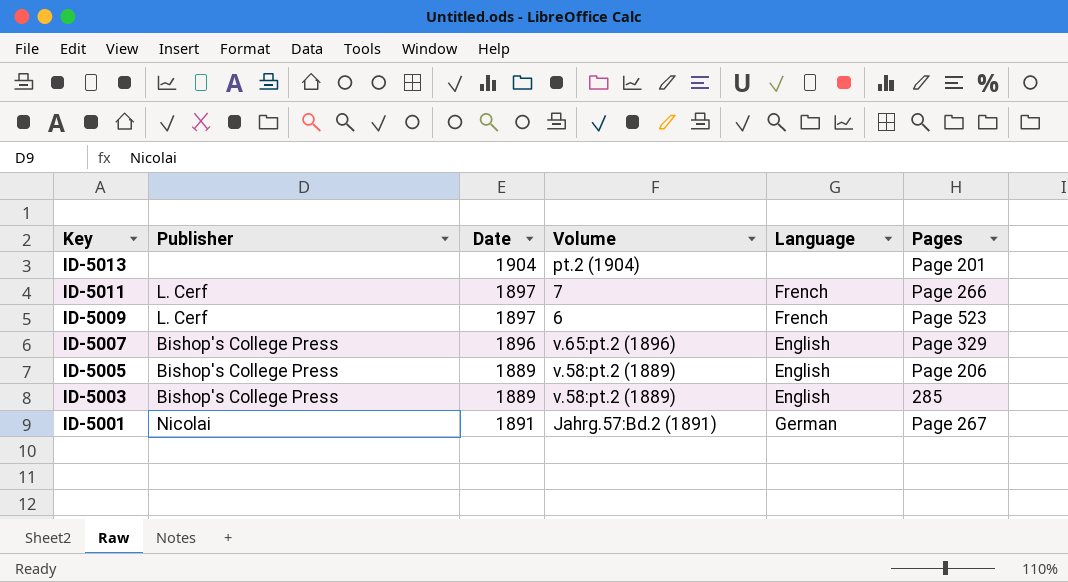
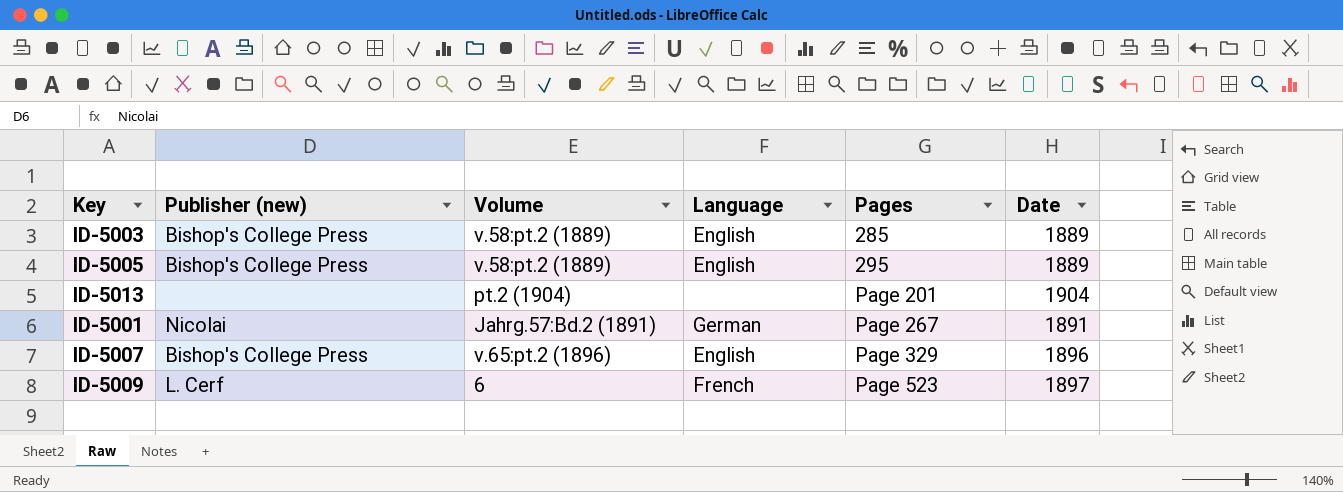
row order: Key descending -> Pages ascending
column name: Publisher -> Publisher (new)
column Date | position: 3 -> 6
row ID-5011: L. Cerf | 1897 | 7 | French | Page 266 -> none
ID-5005 | Pages: Page 206 -> 295

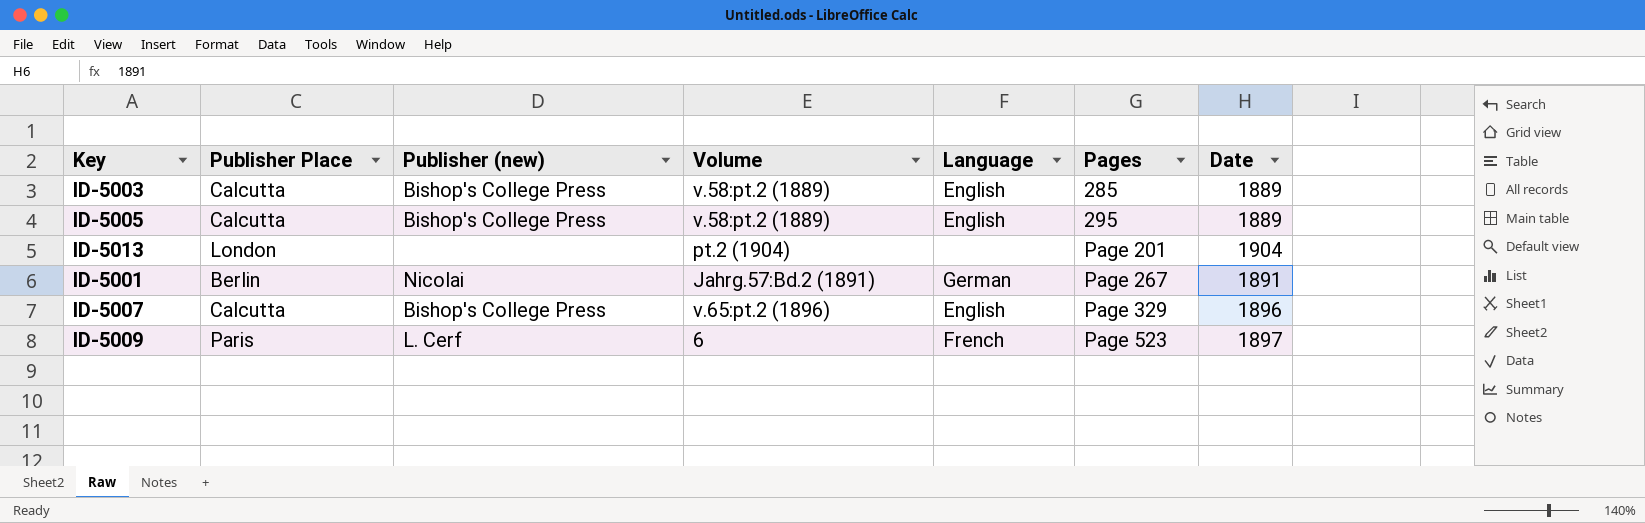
column Publisher Place | position: none -> 2

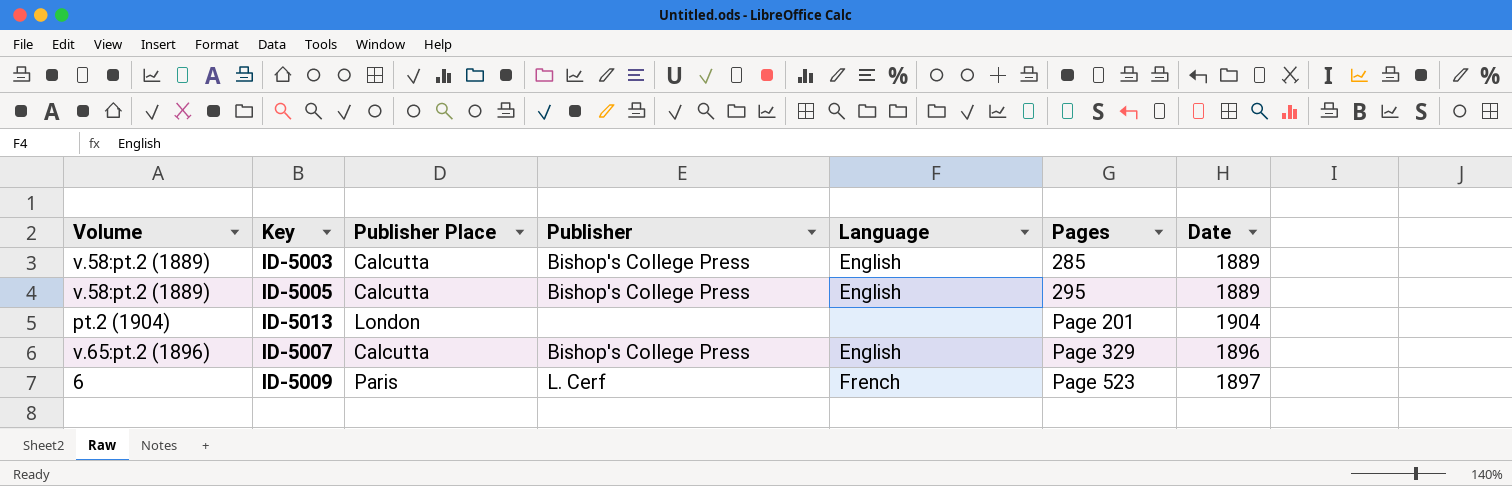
column Volume | position: 4 -> 1
column name: Publisher (new) -> Publisher
row ID-5001: Berlin | Nicolai | Jahrg.57:Bd.2 (1891) | German | Page 267 | 1891 -> none

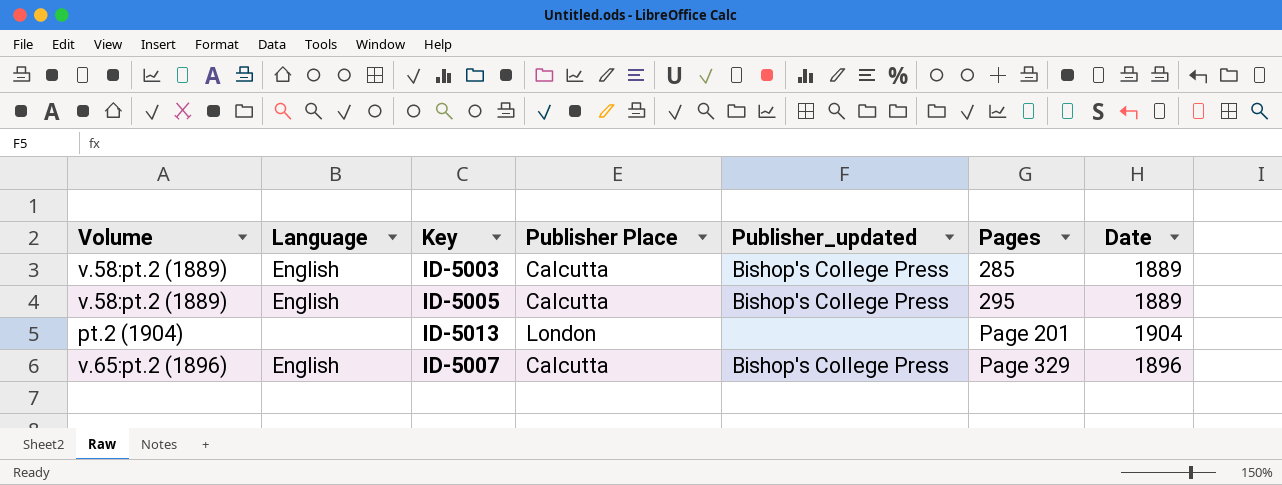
column Language | position: 5 -> 2
column name: Publisher -> Publisher_updated
row ID-5009: 6 | Paris | L. Cerf | French | Page 523 | 1897 -> none

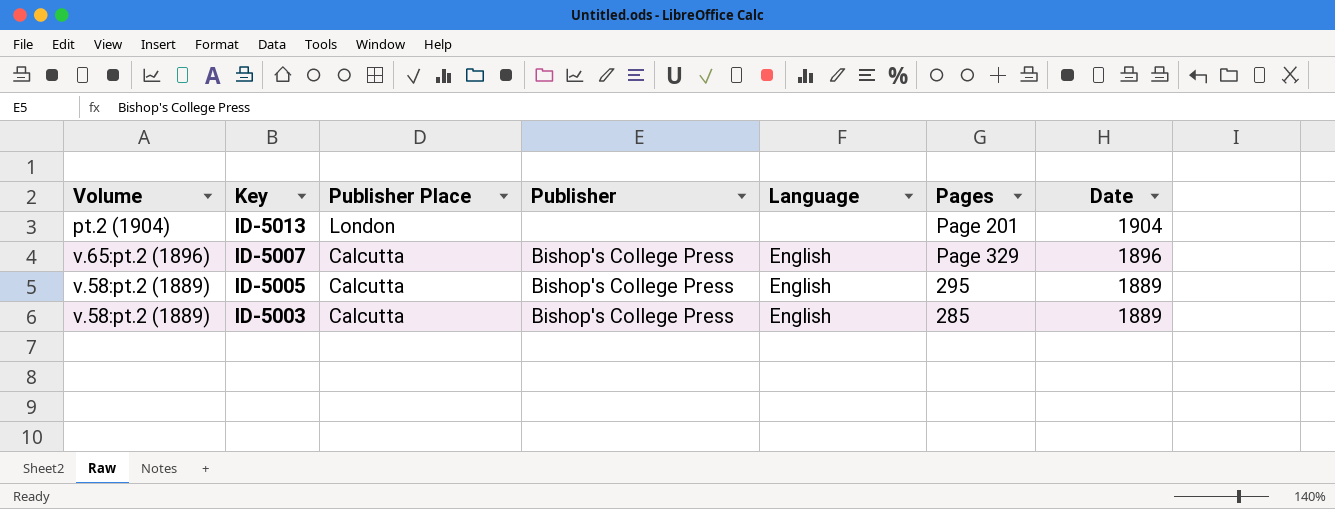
row order: Pages ascending -> Key descending
column name: Publisher_updated -> Publisher
column Language | position: 2 -> 5

